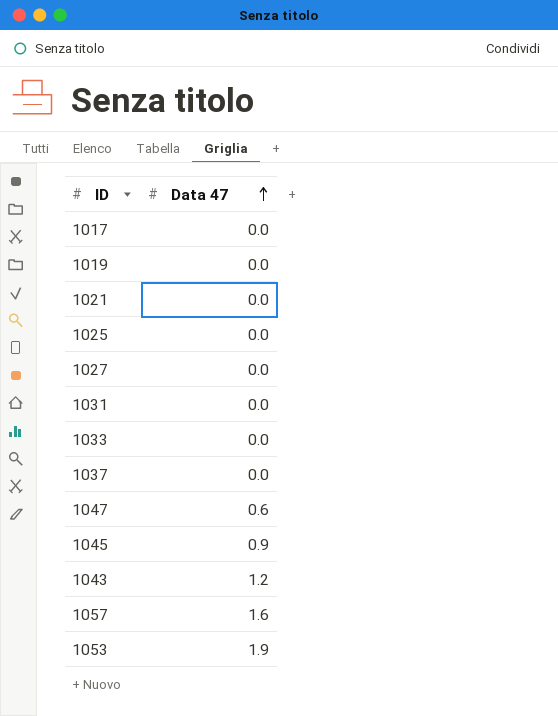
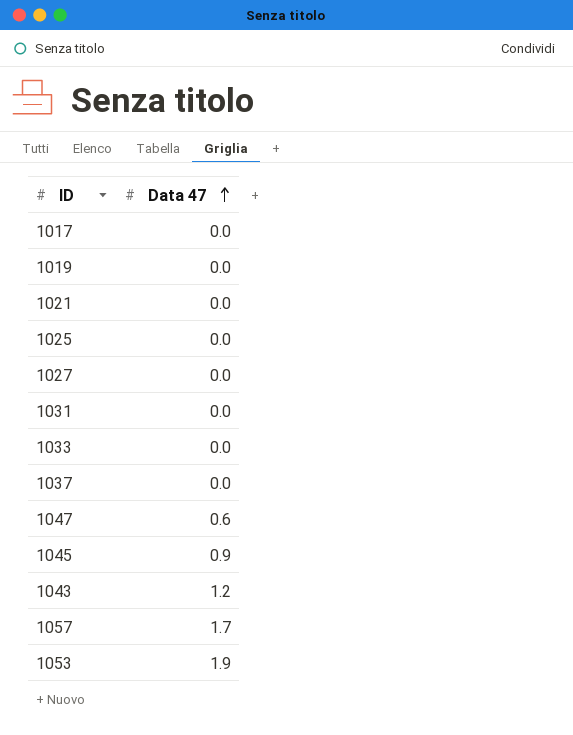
1057 | Data 47: 1.6 -> 1.7

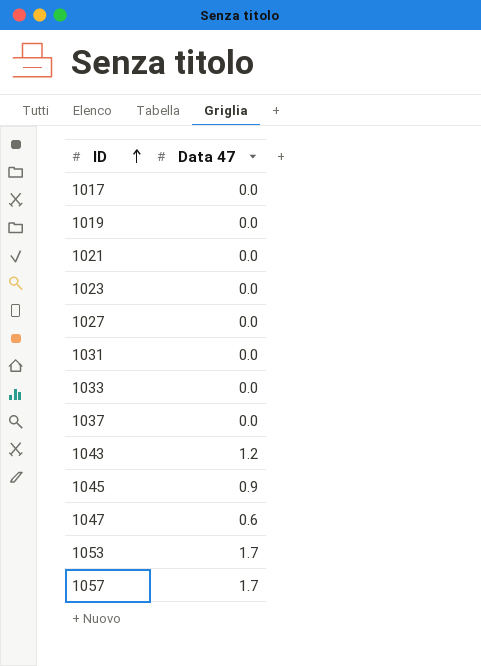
row order: Data 47 ascending -> ID ascending
row 1025: 0.0 -> none
row 1023: none -> 0.0
1053 | Data 47: 1.9 -> 1.7

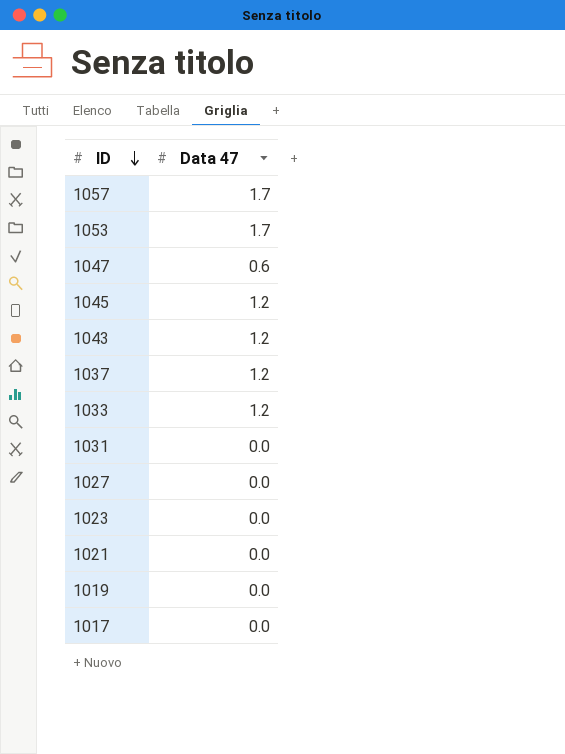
row order: ID ascending -> ID descending
1045 | Data 47: 0.9 -> 1.2
1037 | Data 47: 0.0 -> 1.2
1033 | Data 47: 0.0 -> 1.2

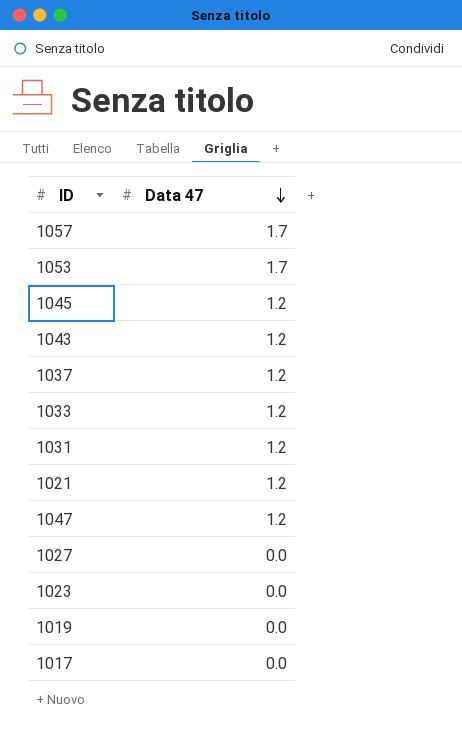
row order: ID descending -> Data 47 descending
1031 | Data 47: 0.0 -> 1.2
1021 | Data 47: 0.0 -> 1.2
1047 | Data 47: 0.6 -> 1.2

